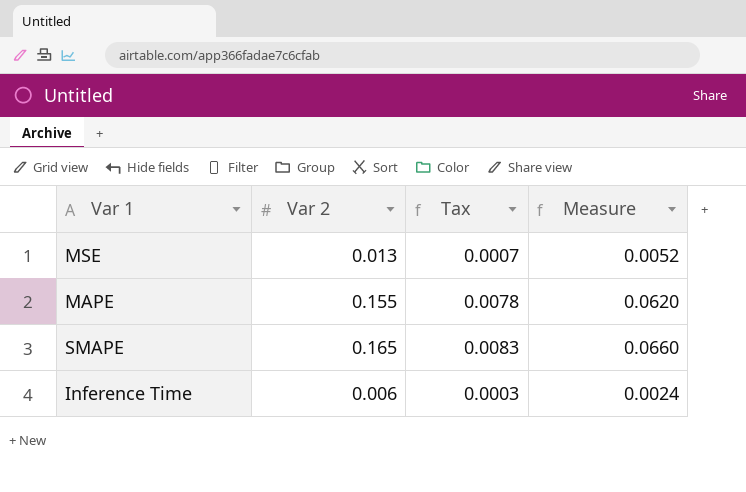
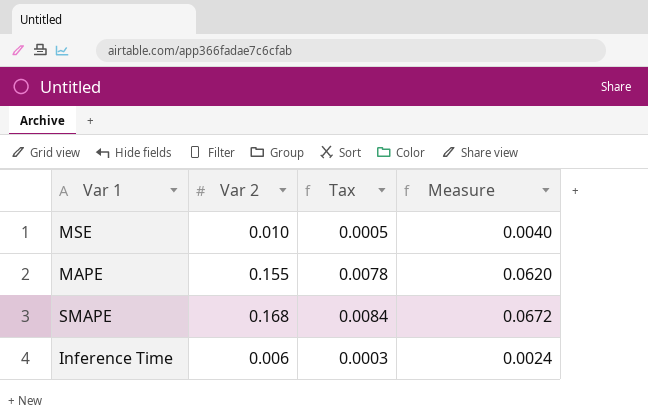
MSE | Var 2: 0.013 -> 0.010
MSE | Tax: 0.0007 -> 0.0005
MSE | Measure: 0.0052 -> 0.0040
SMAPE | Var 2: 0.165 -> 0.168
SMAPE | Tax: 0.0083 -> 0.0084
SMAPE | Measure: 0.0660 -> 0.0672

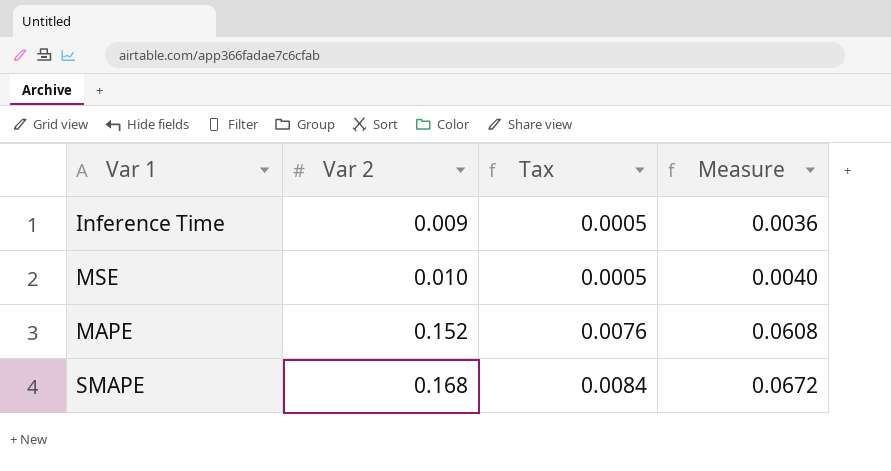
row order: none -> Var 2 ascending
Inference Time | Var 2: 0.006 -> 0.009
Inference Time | Tax: 0.0003 -> 0.0005
Inference Time | Measure: 0.0024 -> 0.0036
MAPE | Var 2: 0.155 -> 0.152
MAPE | Tax: 0.0078 -> 0.0076
MAPE | Measure: 0.0620 -> 0.0608

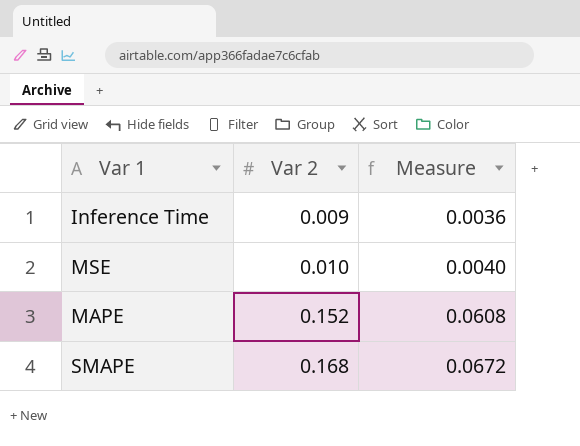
column Tax | formula: [Var 2] * 0.05 -> none

